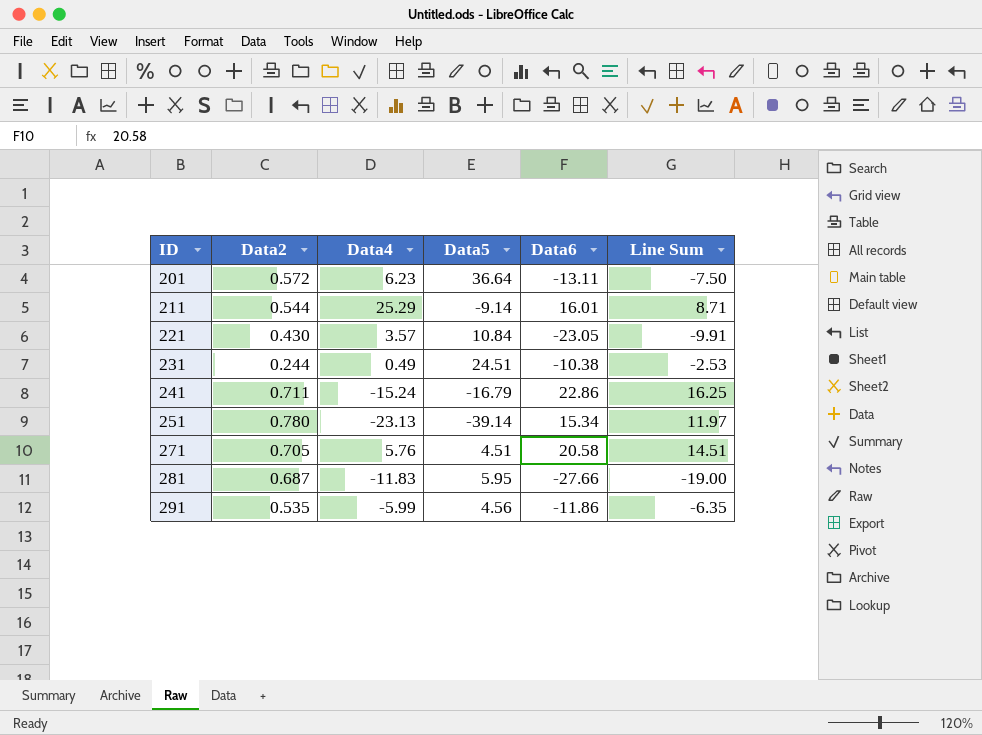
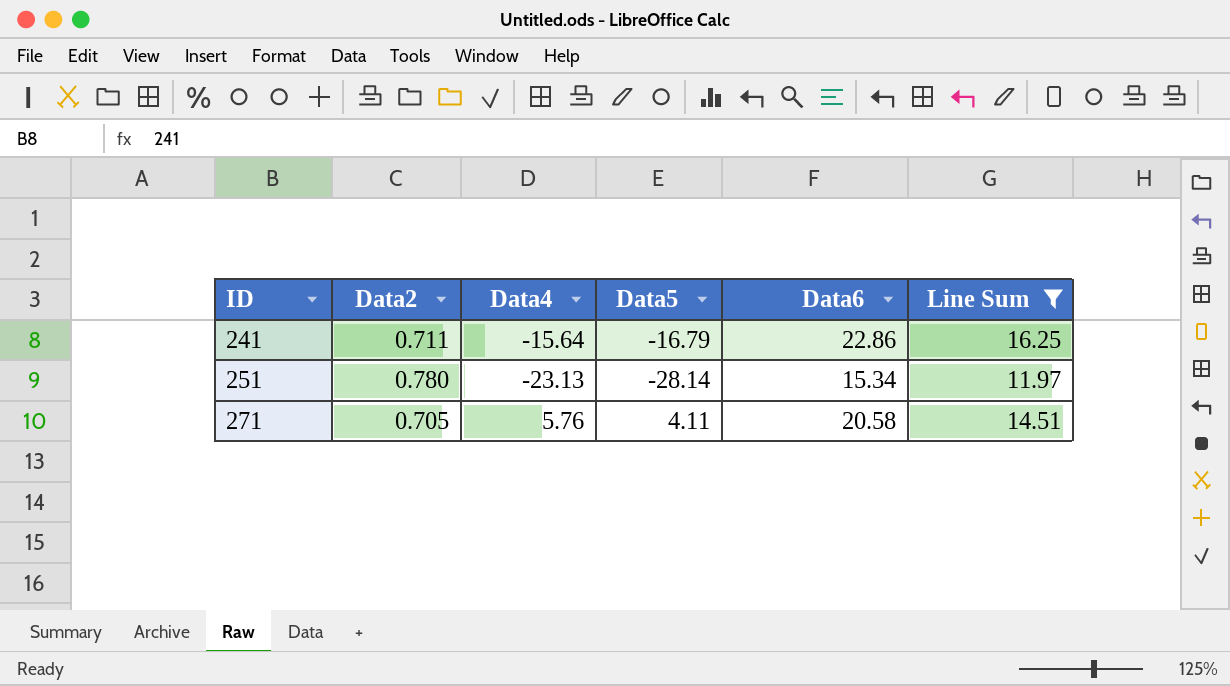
filter: none -> Line Sum >= 11.97
241 | Data4: -15.24 -> -15.64
251 | Data5: -39.14 -> -28.14
271 | Data5: 4.51 -> 4.11

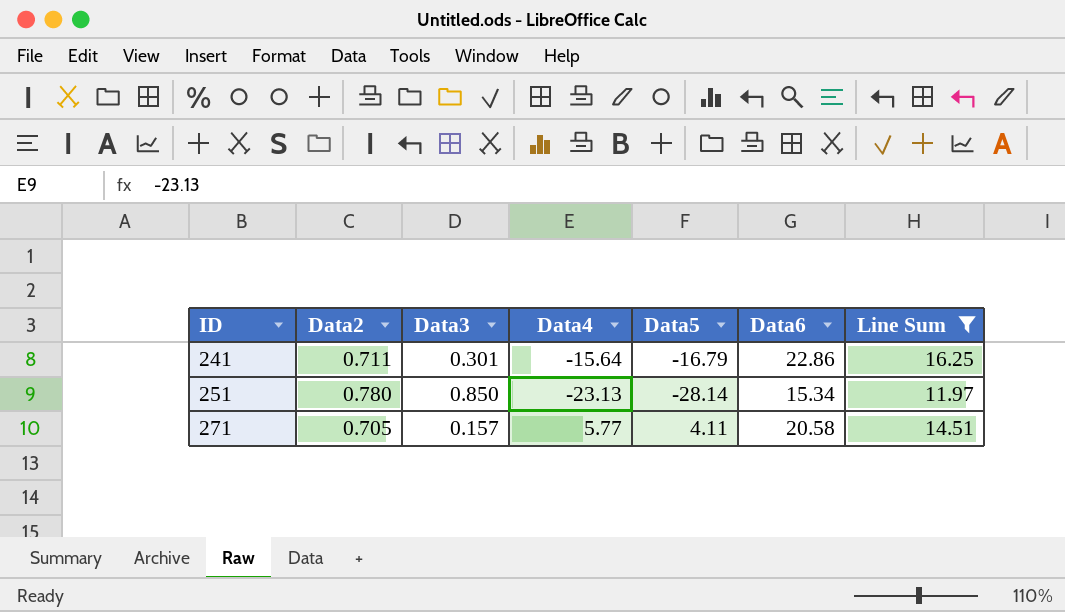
column Data3 | position: none -> 3
271 | Data4: 5.76 -> 5.77

